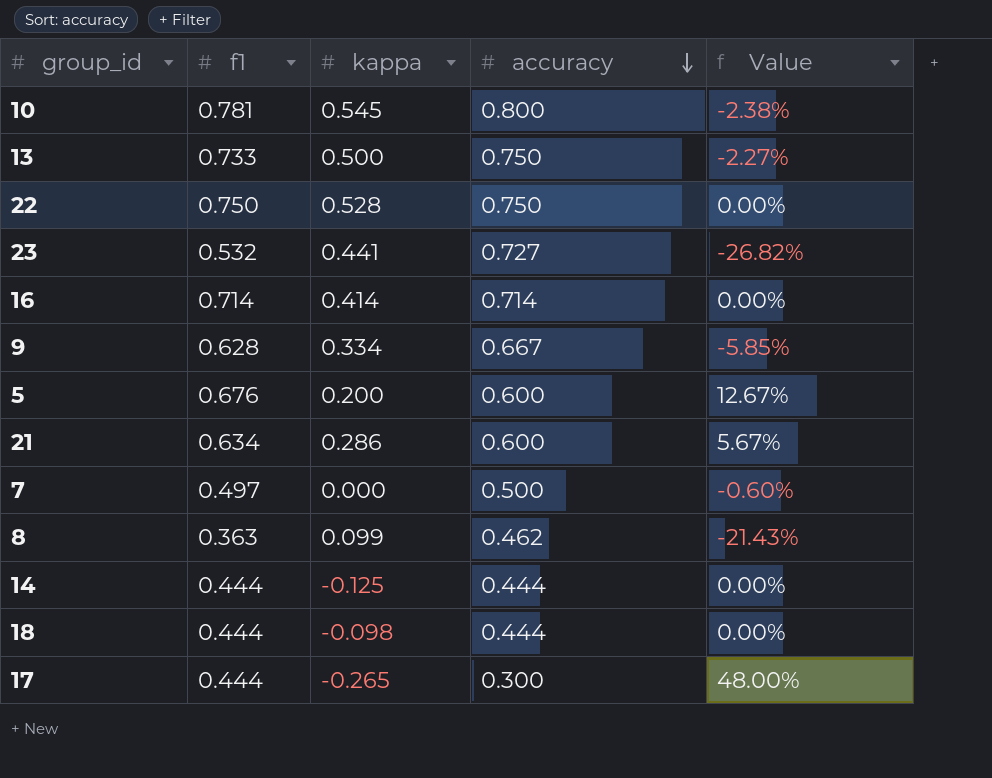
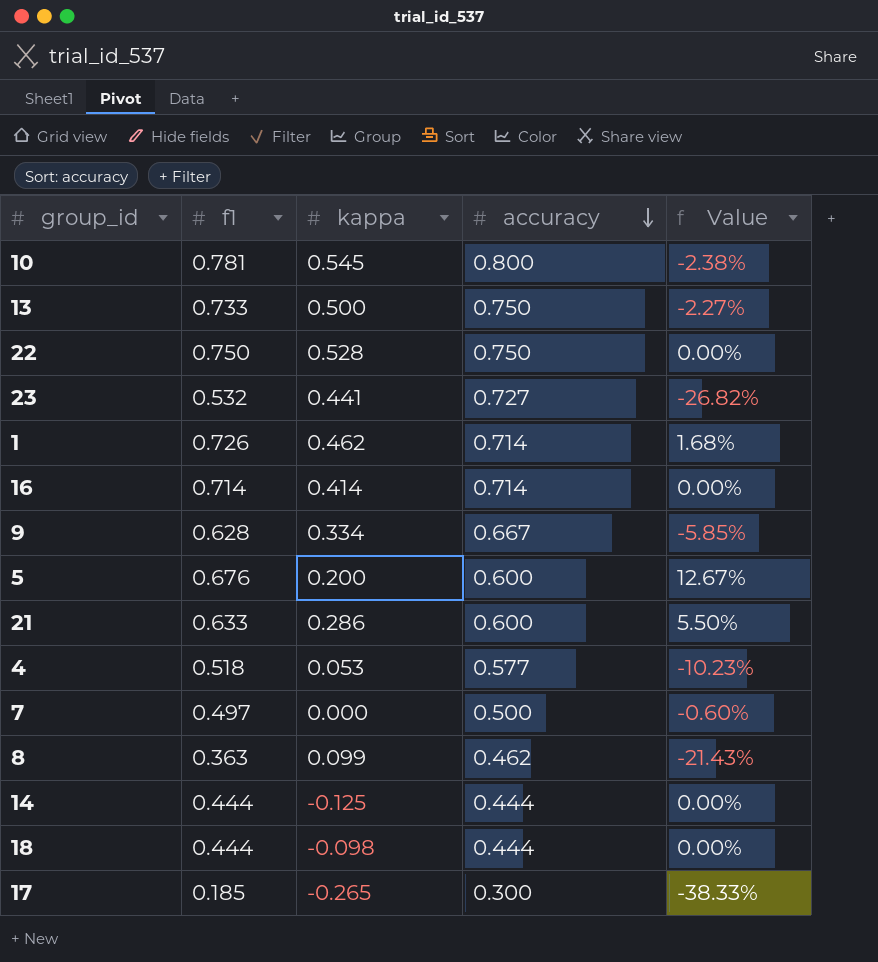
row 1: none -> 0.726 | 0.462 | 0.714 | 1.68%
21 | f1: 0.634 -> 0.633
21 | Value: 5.67% -> 5.50%
row 4: none -> 0.518 | 0.053 | 0.577 | -10.23%
17 | f1: 0.444 -> 0.185
17 | Value: 48.00% -> -38.33%

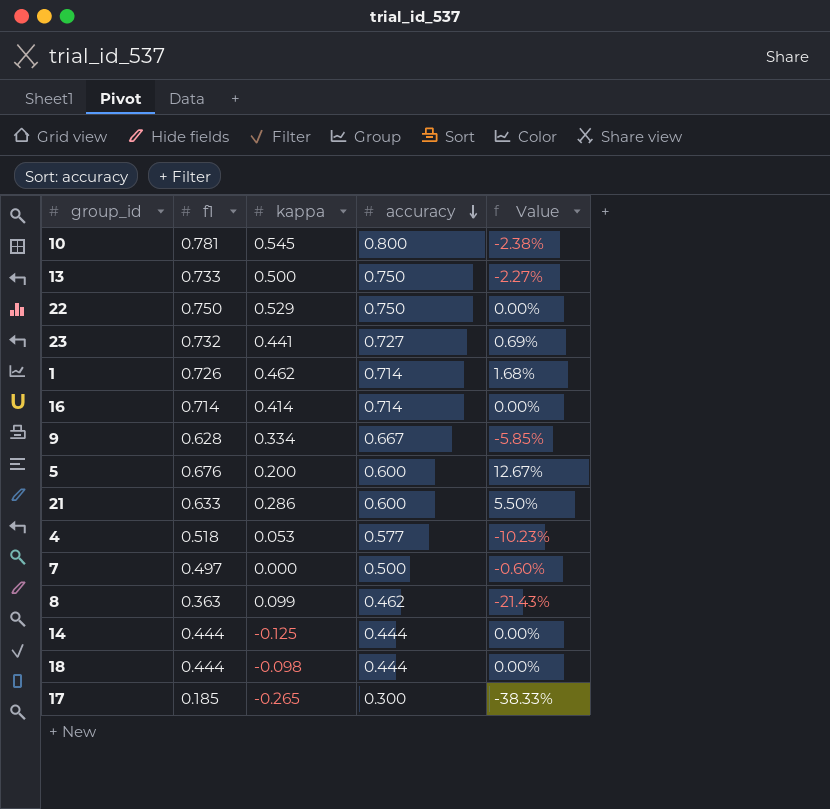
22 | kappa: 0.528 -> 0.529
23 | f1: 0.532 -> 0.732
23 | Value: -26.82% -> 0.69%

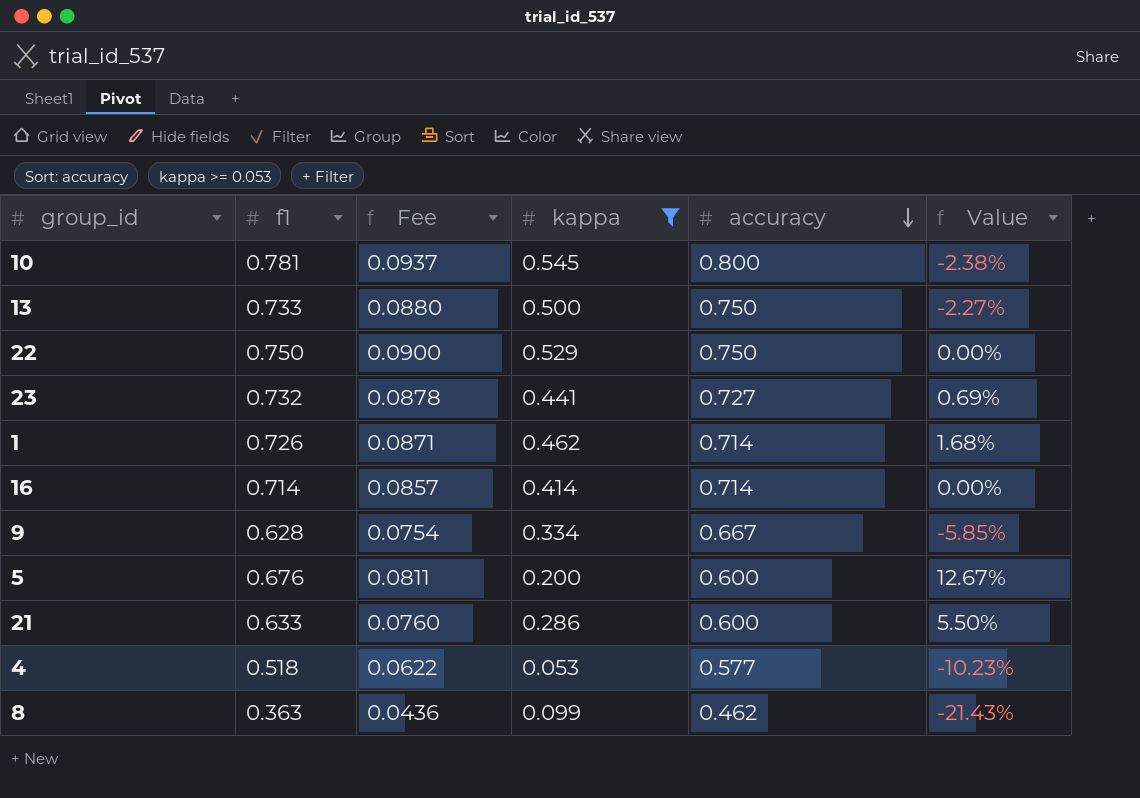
filter: none -> kappa >= 0.053
column Fee | formula: none -> [f1] * 0.12

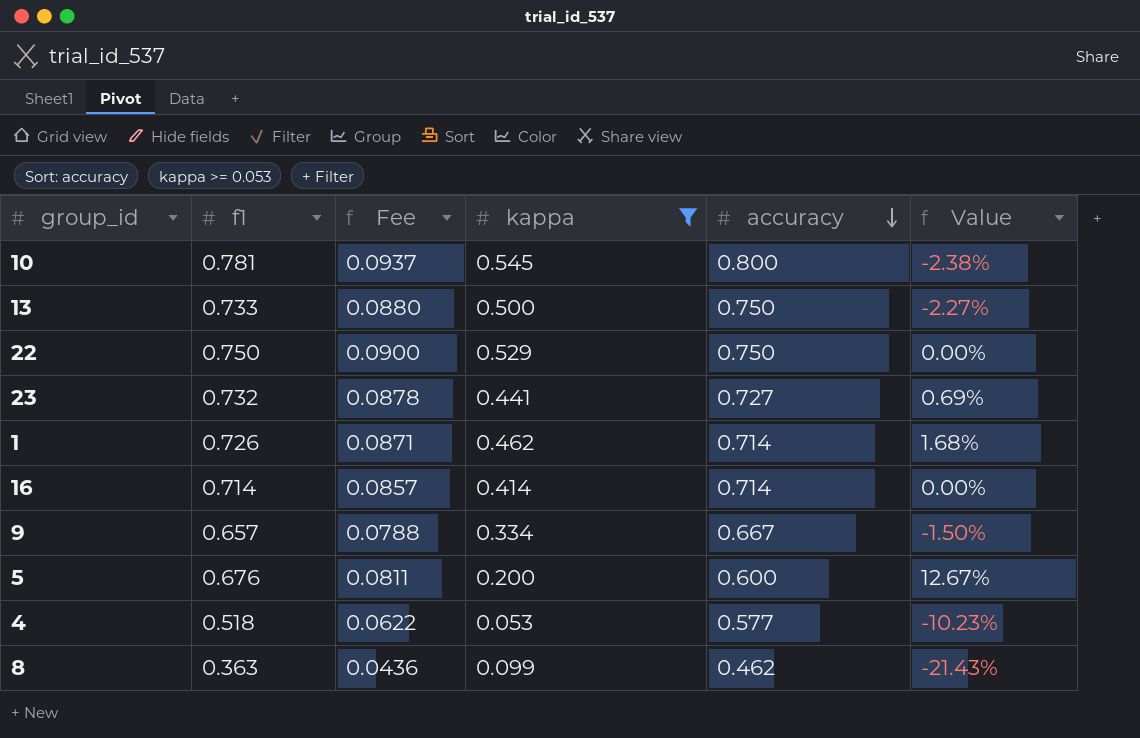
row 21: 0.633 | 0.0760 | 0.286 | 0.600 | 5.50% -> none
9 | f1: 0.628 -> 0.657
9 | Fee: 0.0754 -> 0.0788
9 | Value: -5.85% -> -1.50%

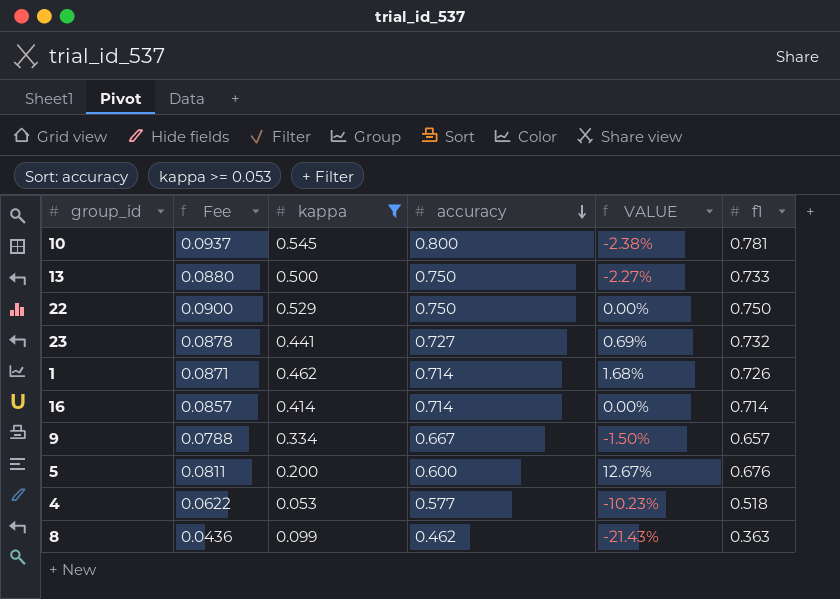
column name: Value -> VALUE
column f1 | position: 2 -> 6

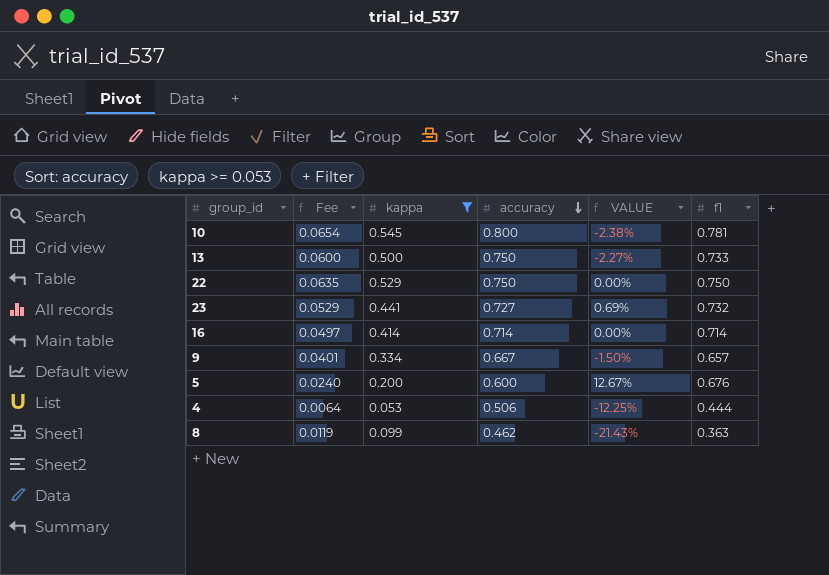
column Fee | formula: [f1] * 0.12 -> [kappa] * 0.12
row 1: 0.0871 | 0.462 | 0.714 | 1.68% | 0.726 -> none
4 | accuracy: 0.577 -> 0.506
4 | VALUE: -10.23% -> -12.25%
4 | f1: 0.518 -> 0.444

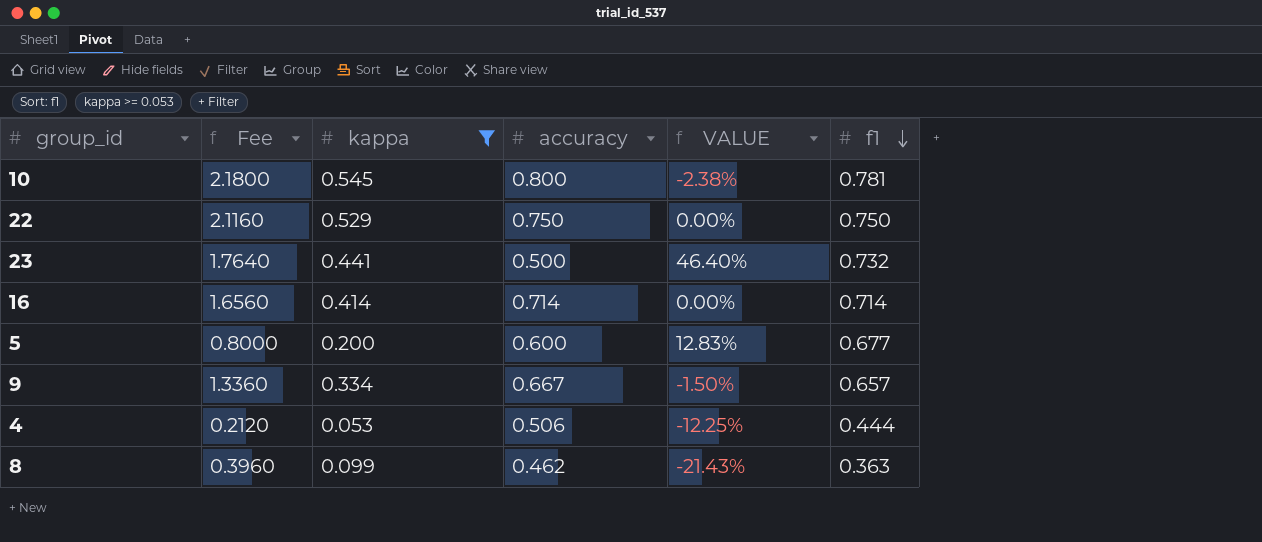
row order: accuracy descending -> f1 descending
column Fee | formula: [kappa] * 0.12 -> [kappa] * 4
row 13: 0.0600 | 0.500 | 0.750 | -2.27% | 0.733 -> none
23 | accuracy: 0.727 -> 0.500
23 | VALUE: 0.69% -> 46.40%
5 | VALUE: 12.67% -> 12.83%
5 | f1: 0.676 -> 0.677

